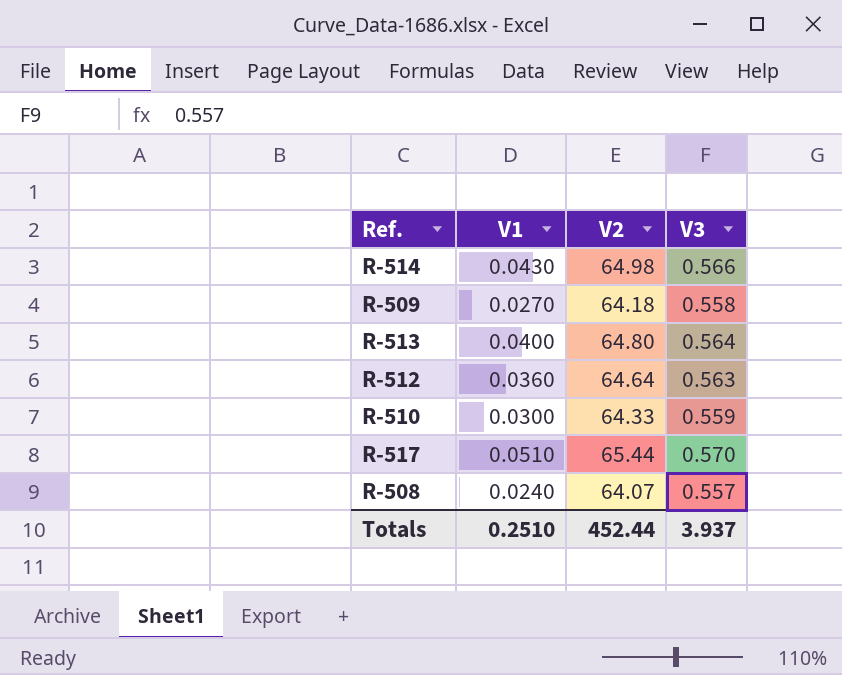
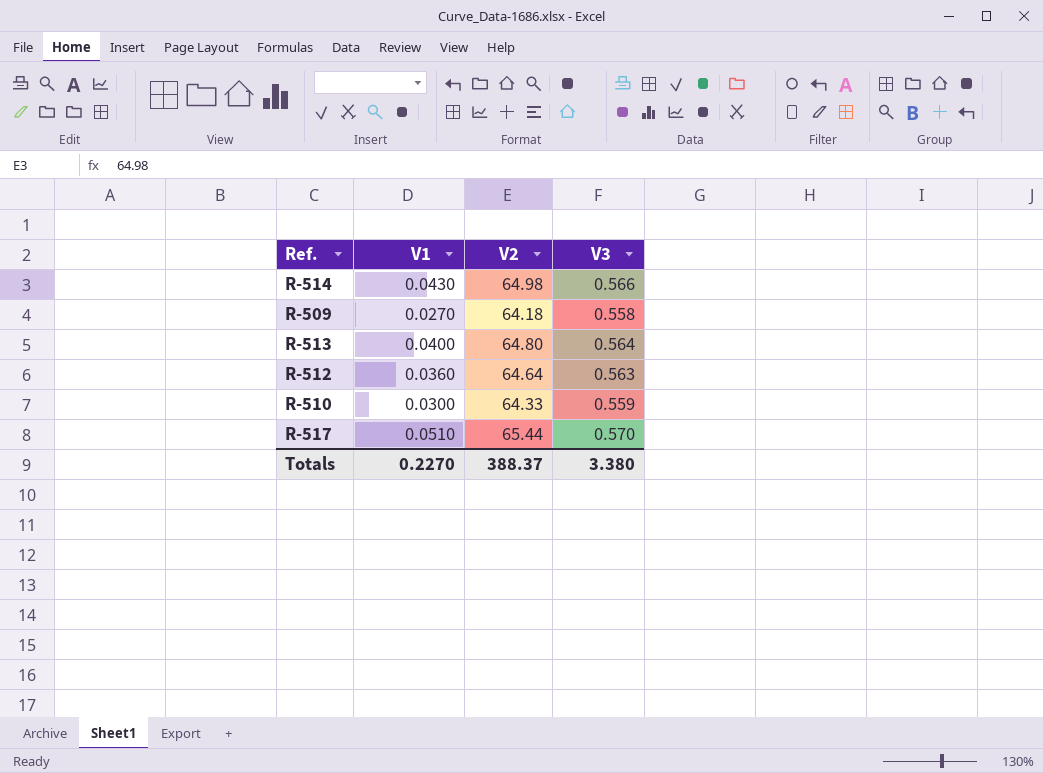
row R-508: 0.0240 | 64.07 | 0.557 -> none
Totals | V1: 0.2510 -> 0.2270
Totals | V2: 452.44 -> 388.37
Totals | V3: 3.937 -> 3.380

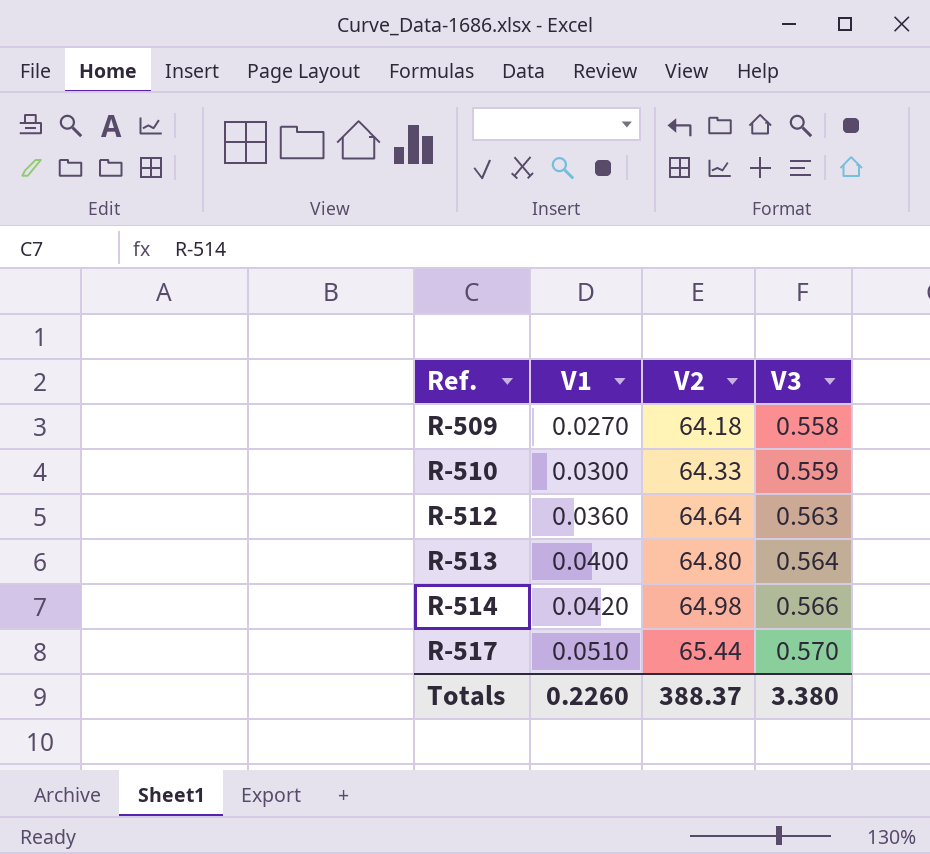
row order: none -> Ref. ascending
R-514 | V1: 0.0430 -> 0.0420
Totals | V1: 0.2270 -> 0.2260

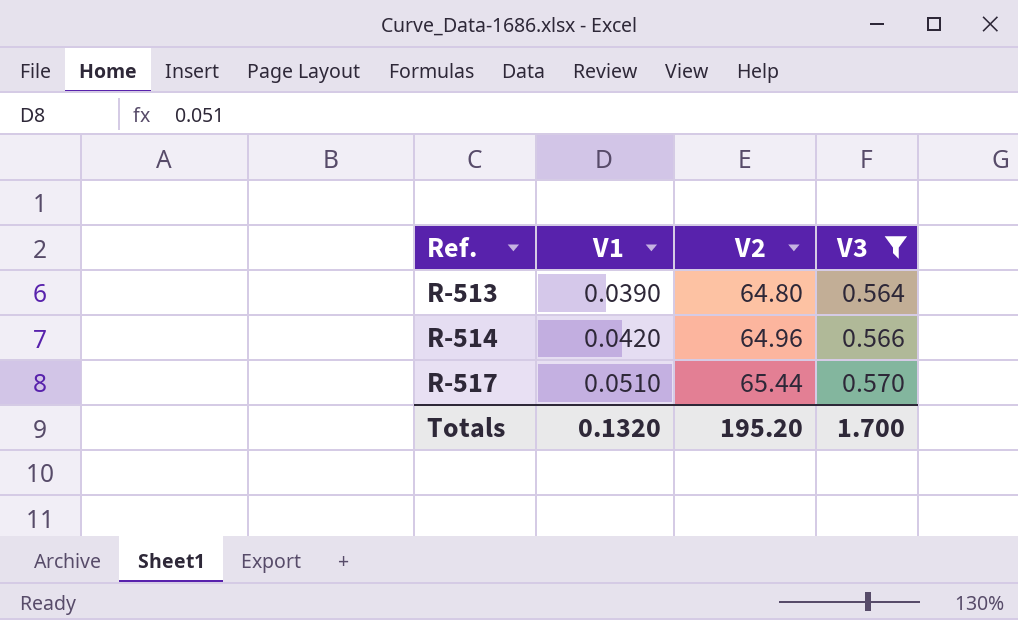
filter: none -> V3 >= 0.564
R-513 | V1: 0.0400 -> 0.0390
R-514 | V2: 64.98 -> 64.96
Totals | V1: 0.2260 -> 0.1320
Totals | V2: 388.37 -> 195.20
Totals | V3: 3.380 -> 1.700

